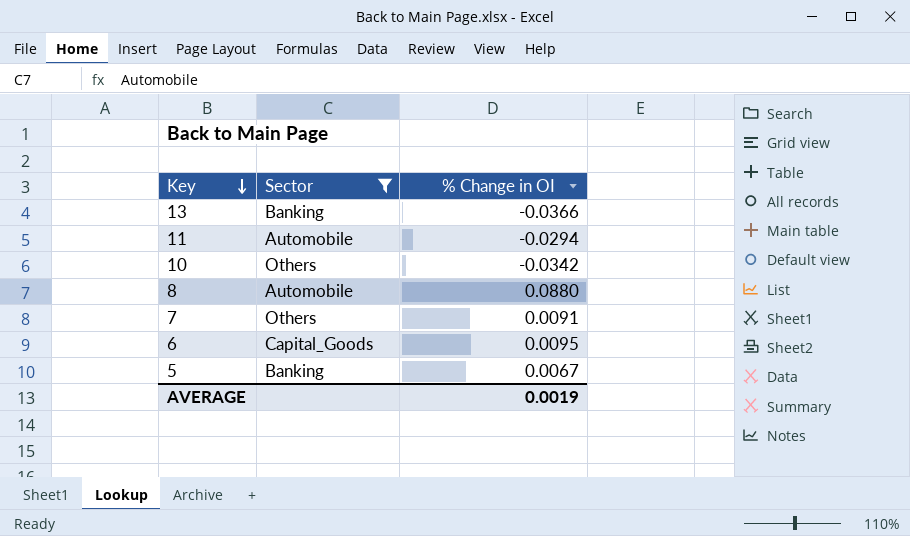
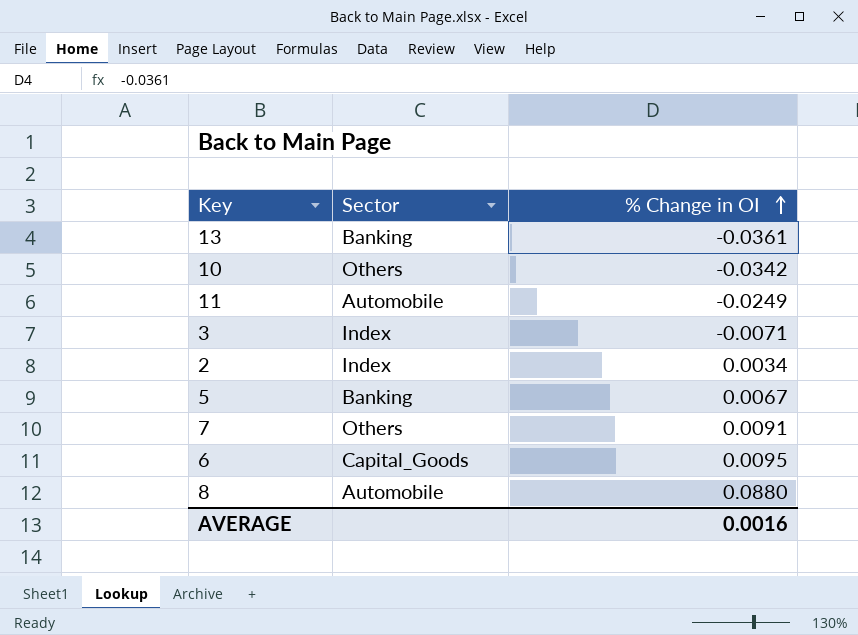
filter: Sector != Index -> none
row order: Key descending -> % Change in OI ascending
13 | % Change in OI: -0.0366 -> -0.0361
11 | % Change in OI: -0.0294 -> -0.0249
AVERAGE | % Change in OI: 0.0019 -> 0.0016

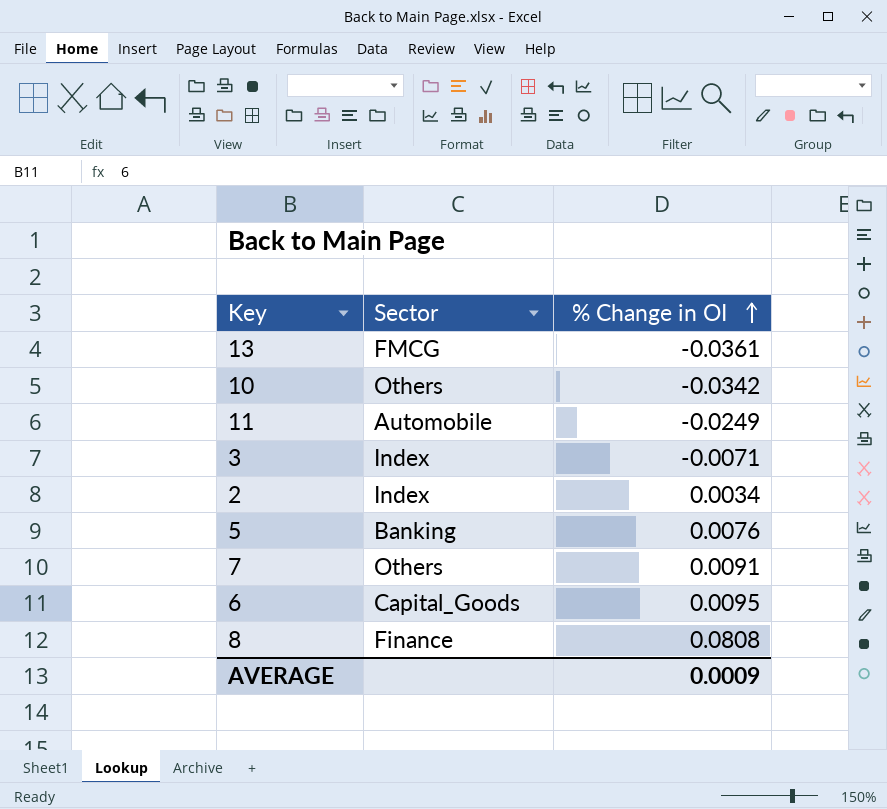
13 | Sector: Banking -> FMCG
5 | % Change in OI: 0.0067 -> 0.0076
8 | Sector: Automobile -> Finance
8 | % Change in OI: 0.0880 -> 0.0808
AVERAGE | % Change in OI: 0.0016 -> 0.0009

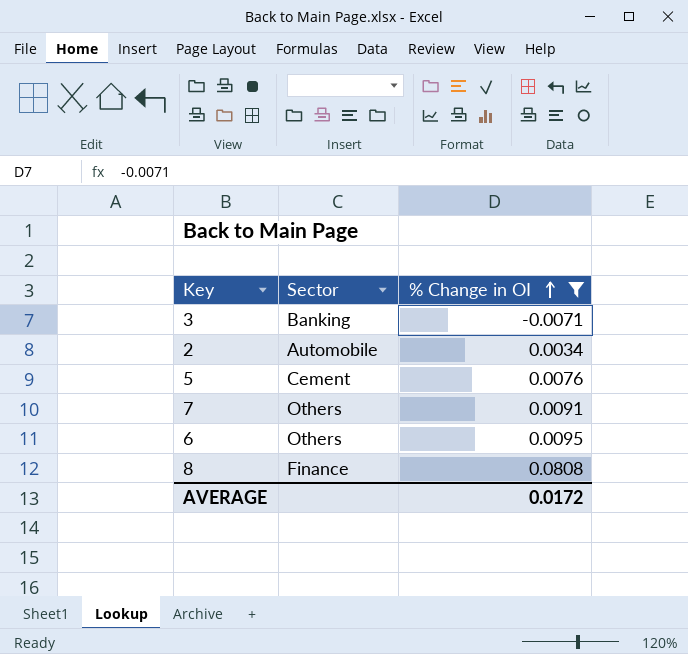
filter: none -> % Change in OI >= -0.0071
3 | Sector: Index -> Banking
2 | Sector: Index -> Automobile
5 | Sector: Banking -> Cement
6 | Sector: Capital_Goods -> Others
AVERAGE | % Change in OI: 0.0009 -> 0.0172

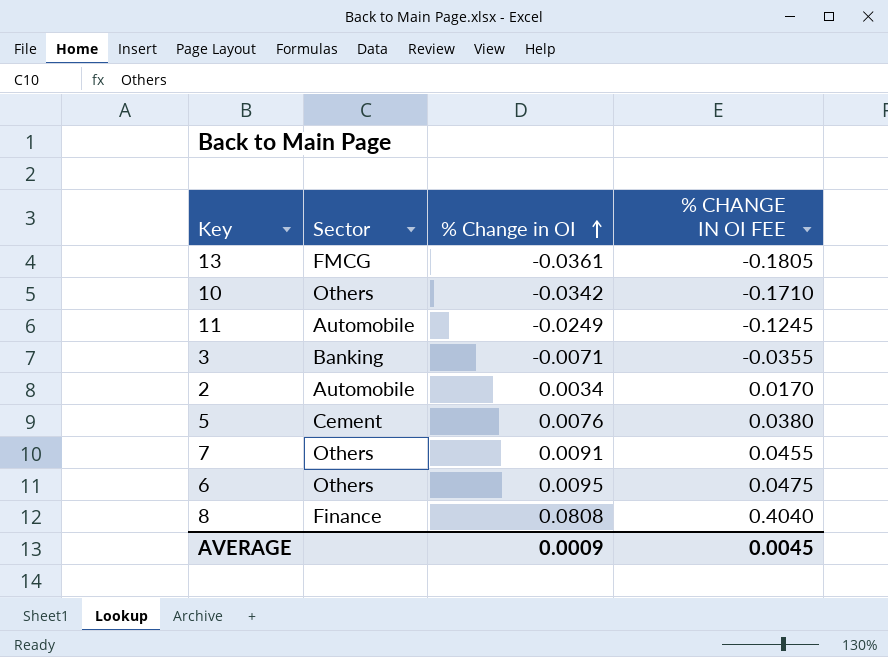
filter: % Change in OI >= -0.0071 -> none
column % CHANGE IN OI FEE | formula: none -> [% Change in OI] * 5
AVERAGE | % Change in OI: 0.0172 -> 0.0009

